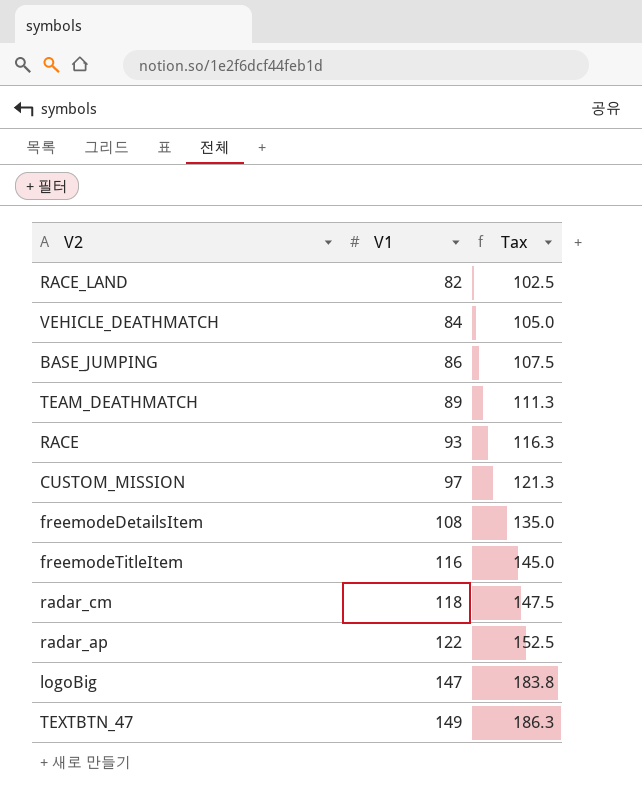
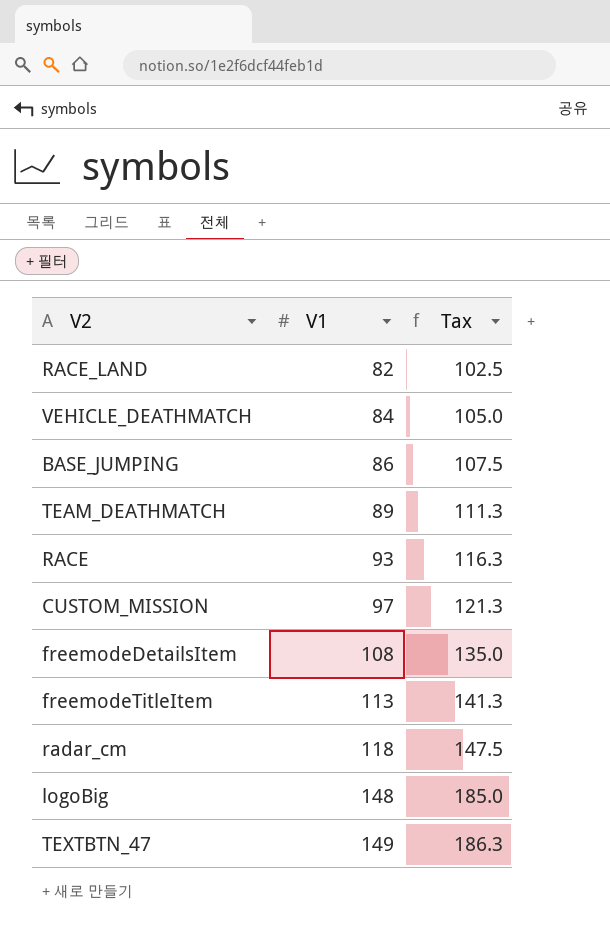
row radar_ap: 122 | 152.5 -> none
freemodeTitleItem | V1: 116 -> 113
freemodeTitleItem | Tax: 145.0 -> 141.3
logoBig | V1: 147 -> 148
logoBig | Tax: 183.8 -> 185.0

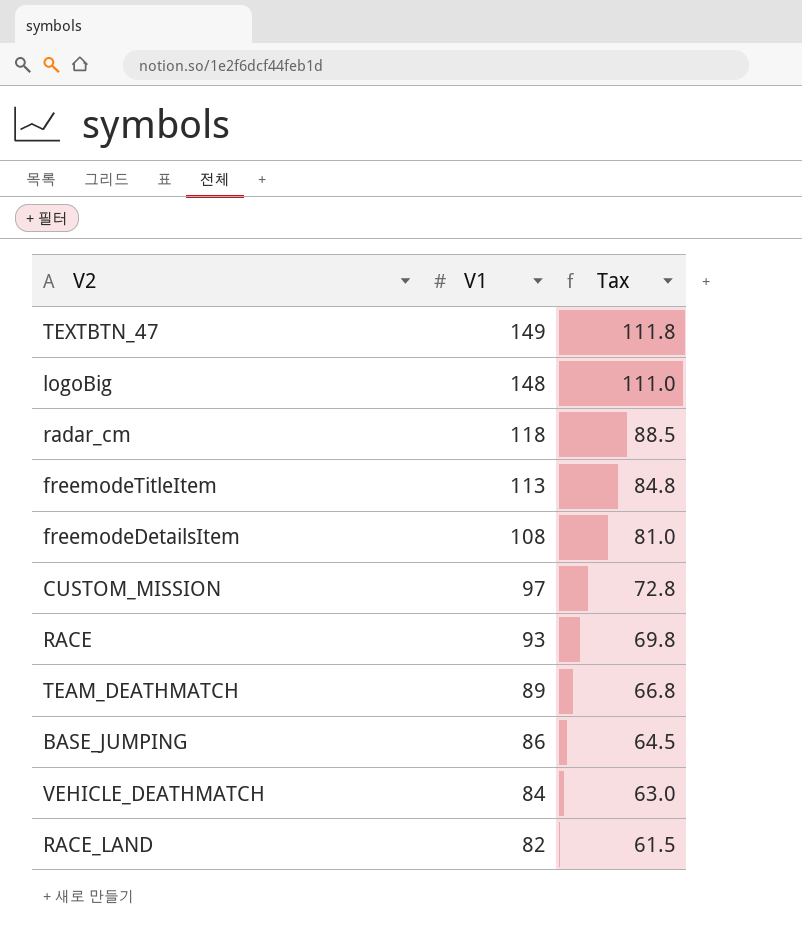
row order: V1 ascending -> V1 descending
column Tax | formula: [V1] * 1.25 -> [V1] * 0.75

